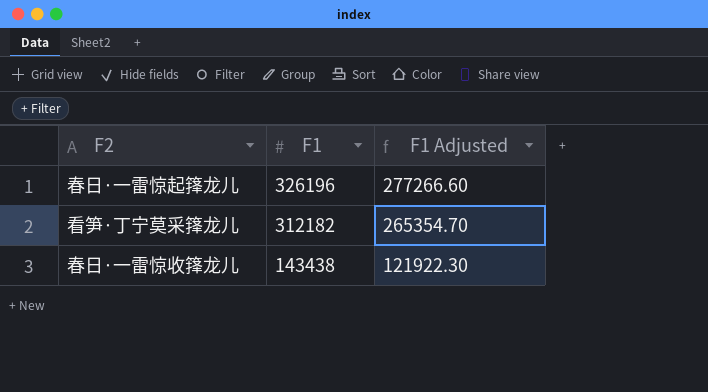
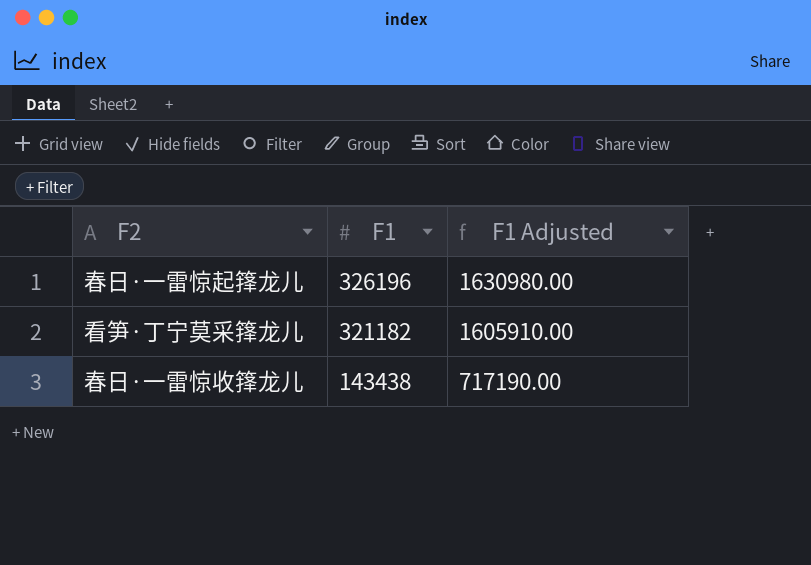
column F1 Adjusted | formula: [F1] * 0.85 -> [F1] * 5
看笋·丁宁莫采箨龙儿 | F1: 312182 -> 321182

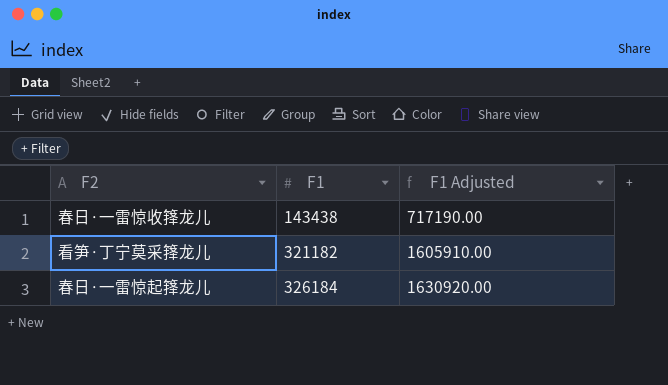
row order: F1 descending -> F1 ascending
春日·一雷惊起箨龙儿 | F1: 326196 -> 326184
春日·一雷惊起箨龙儿 | F1 Adjusted: 1630980.00 -> 1630920.00

